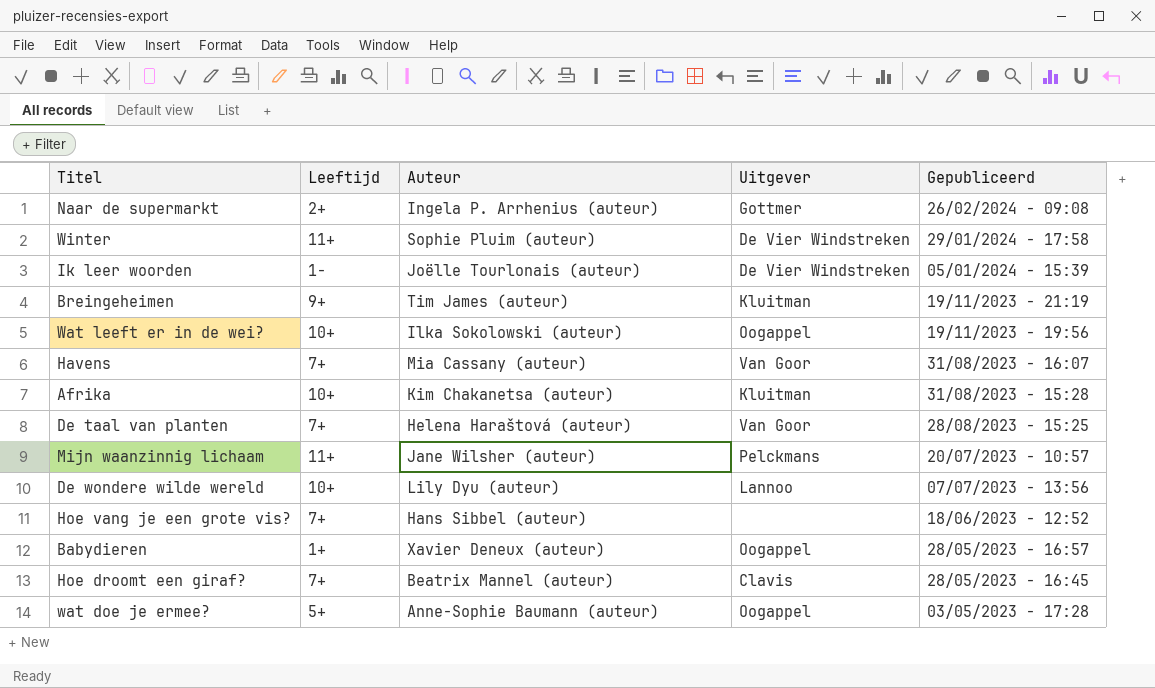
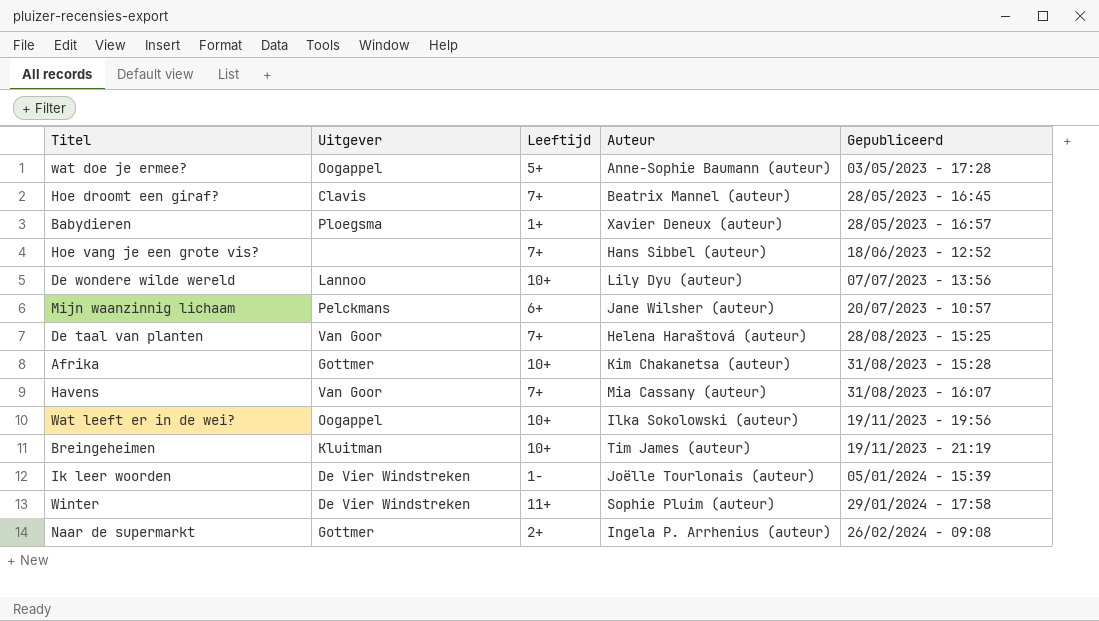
row order: Gepubliceerd descending -> Gepubliceerd ascending
column Uitgever | position: 4 -> 2
Babydieren | Uitgever: Oogappel -> Ploegsma
Mijn waanzinnig lichaam | Leeftijd: 11+ -> 6+
Afrika | Uitgever: Kluitman -> Gottmer
Breingeheimen | Leeftijd: 9+ -> 10+

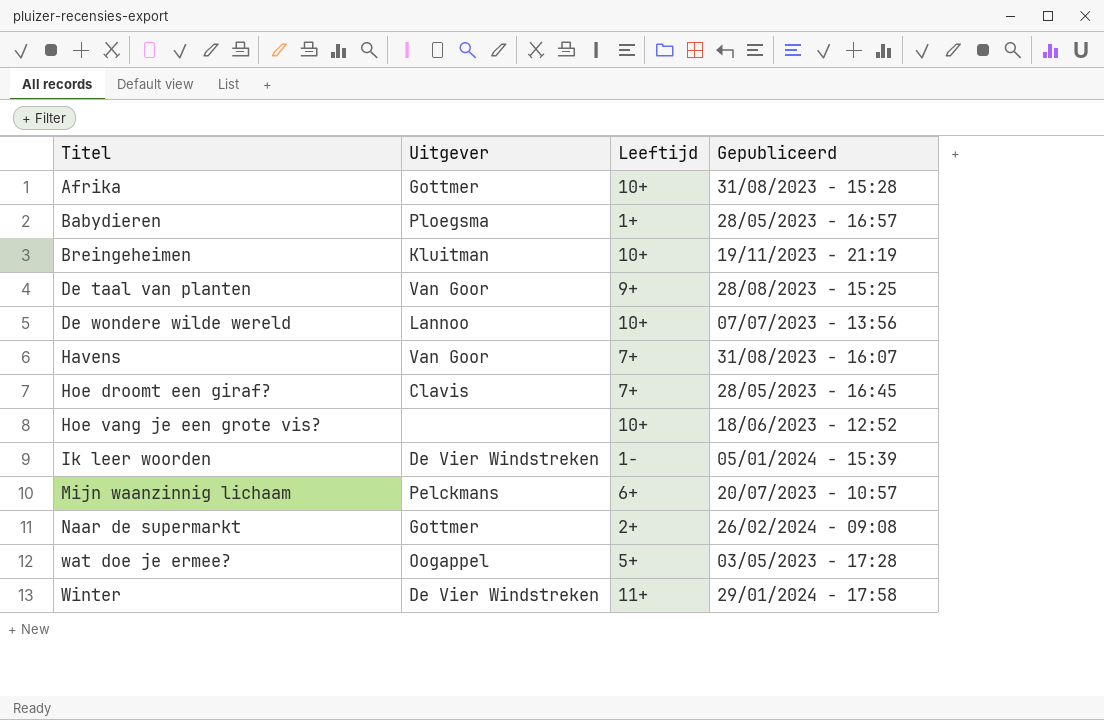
row order: Gepubliceerd ascending -> Titel ascending
column Auteur | position: 4 -> none
row Wat leeft er in de wei?: Oogappel | 10+ | Ilka Sokolowski (auteur) | 19/11/2023 - 19:56 -> none
De taal van planten | Leeftijd: 7+ -> 9+
Hoe vang je een grote vis? | Leeftijd: 7+ -> 10+

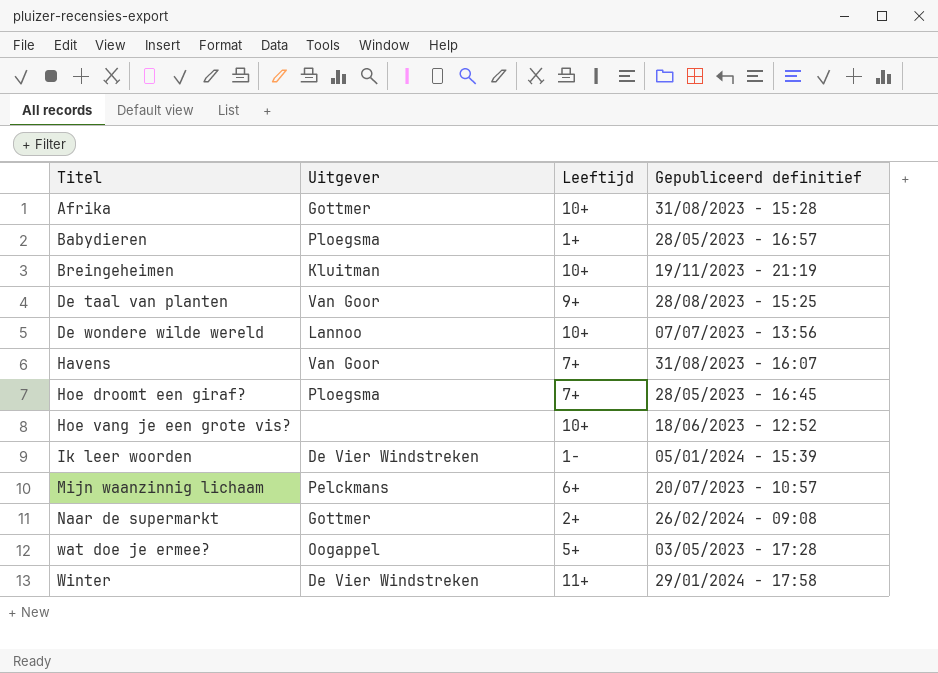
column name: Gepubliceerd -> Gepubliceerd definitief
Hoe droomt een giraf? | Uitgever: Clavis -> Ploegsma

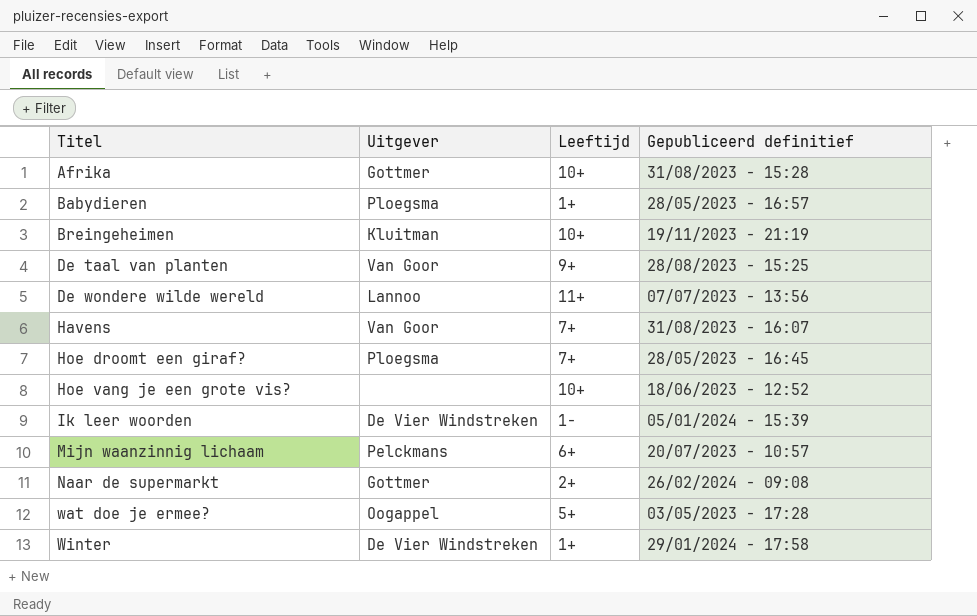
De wondere wilde wereld | Leeftijd: 10+ -> 11+
Winter | Leeftijd: 11+ -> 1+

